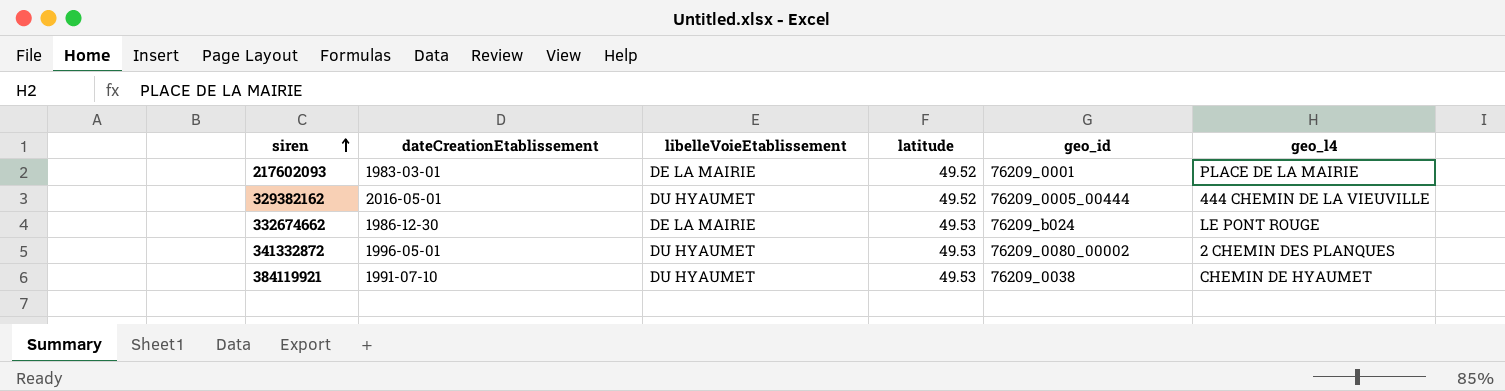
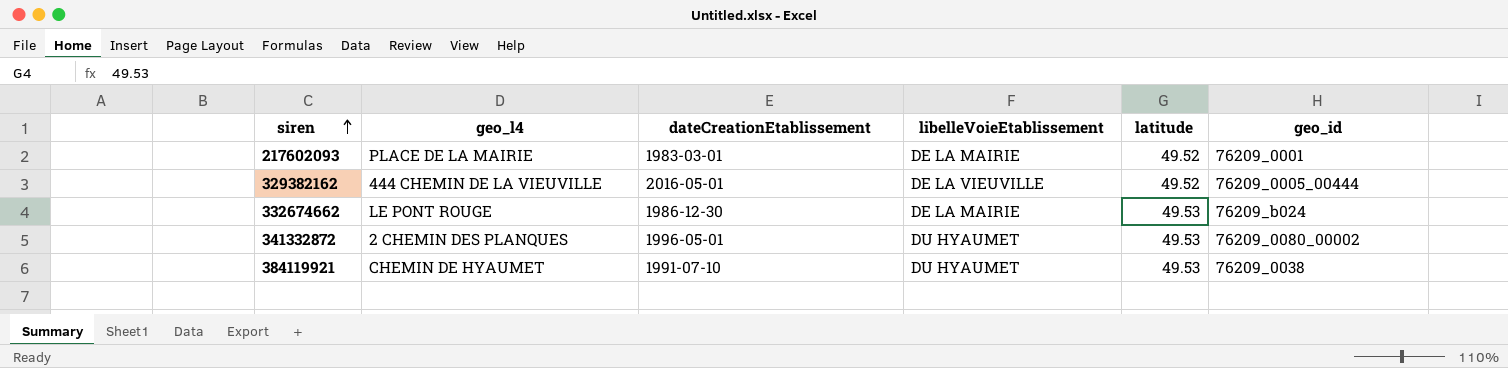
column geo_l4 | position: 6 -> 2
329382162 | libelleVoieEtablissement: DU HYAUMET -> DE LA VIEUVILLE

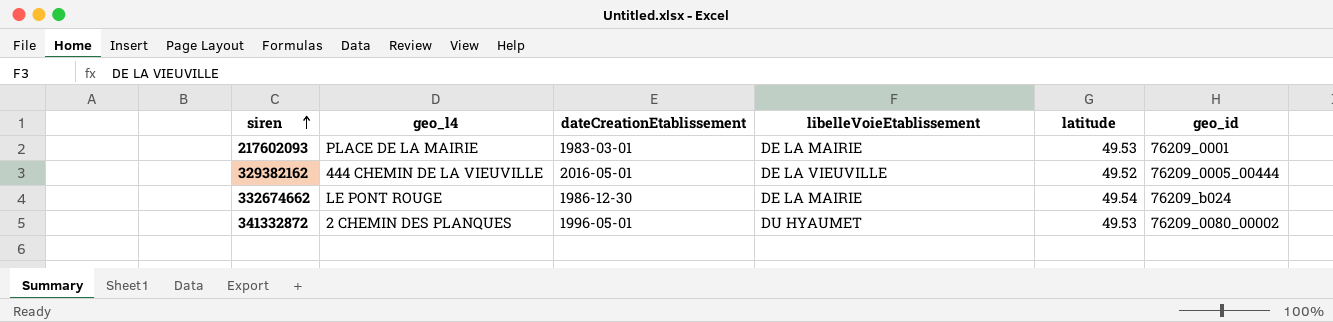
row 384119921: CHEMIN DE HYAUMET | 1991-07-10 | DU HYAUMET | 49.53 | 76209_0038 -> none
217602093 | latitude: 49.52 -> 49.53
332674662 | latitude: 49.53 -> 49.54

